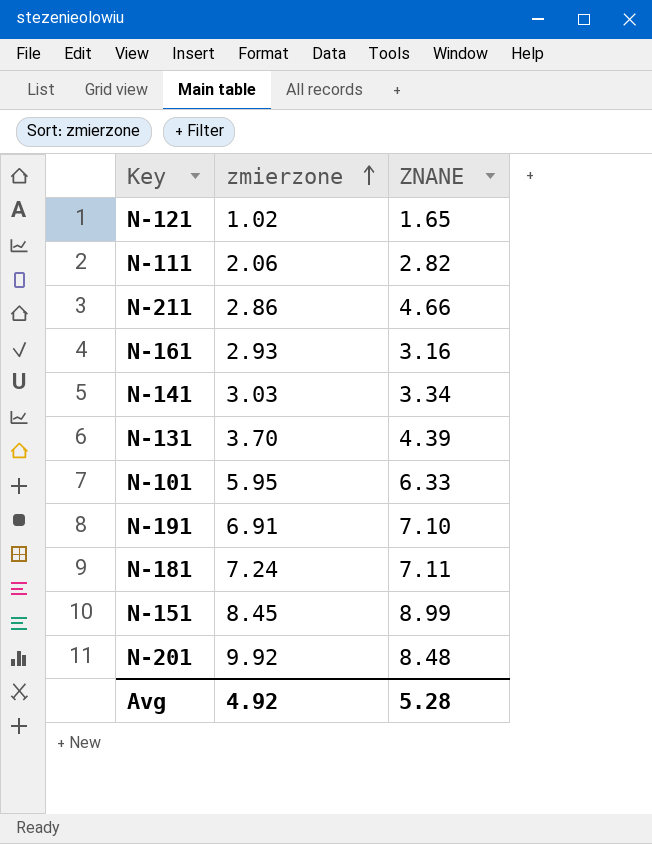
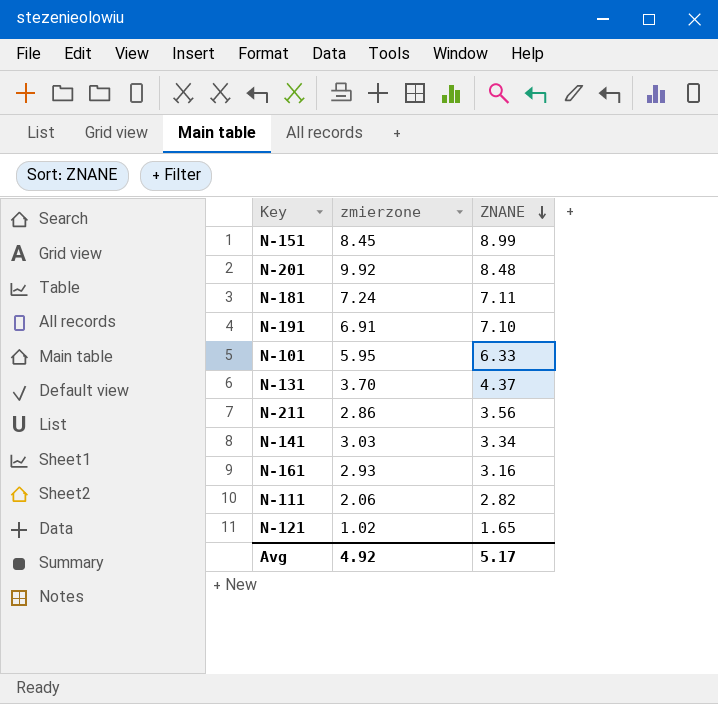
row order: zmierzone ascending -> ZNANE descending
N-131 | ZNANE: 4.39 -> 4.37
N-211 | ZNANE: 4.66 -> 3.56
Avg | ZNANE: 5.28 -> 5.17

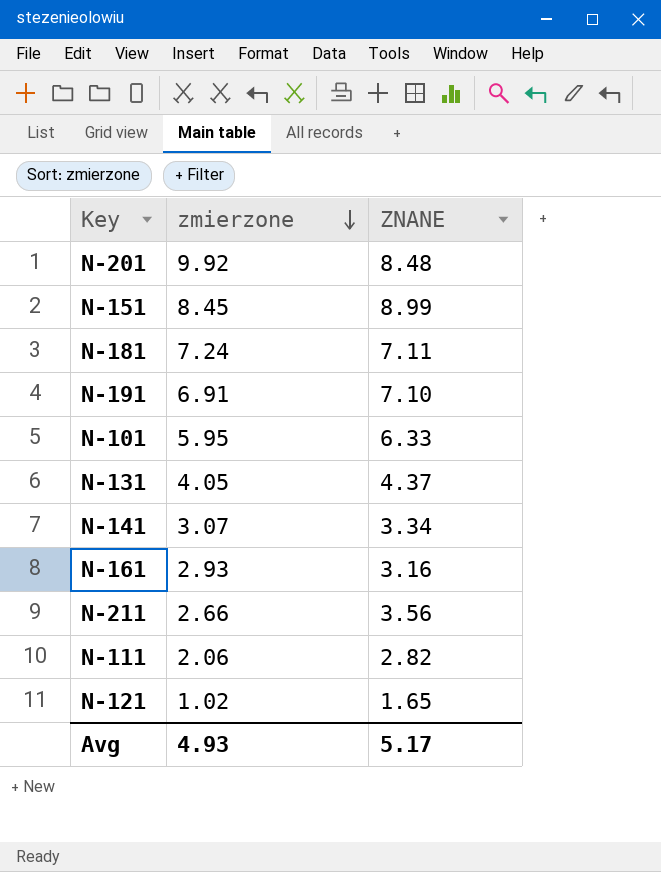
row order: ZNANE descending -> zmierzone descending
N-131 | zmierzone: 3.70 -> 4.05
N-141 | zmierzone: 3.03 -> 3.07
N-211 | zmierzone: 2.86 -> 2.66
Avg | zmierzone: 4.92 -> 4.93

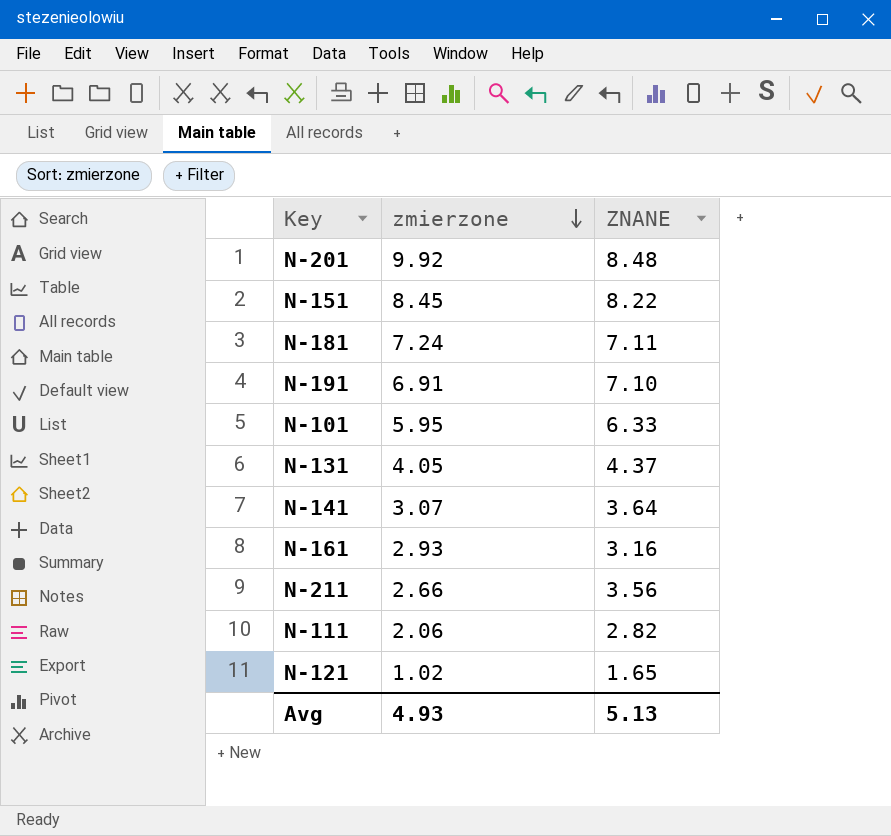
N-151 | ZNANE: 8.99 -> 8.22
N-141 | ZNANE: 3.34 -> 3.64
Avg | ZNANE: 5.17 -> 5.13

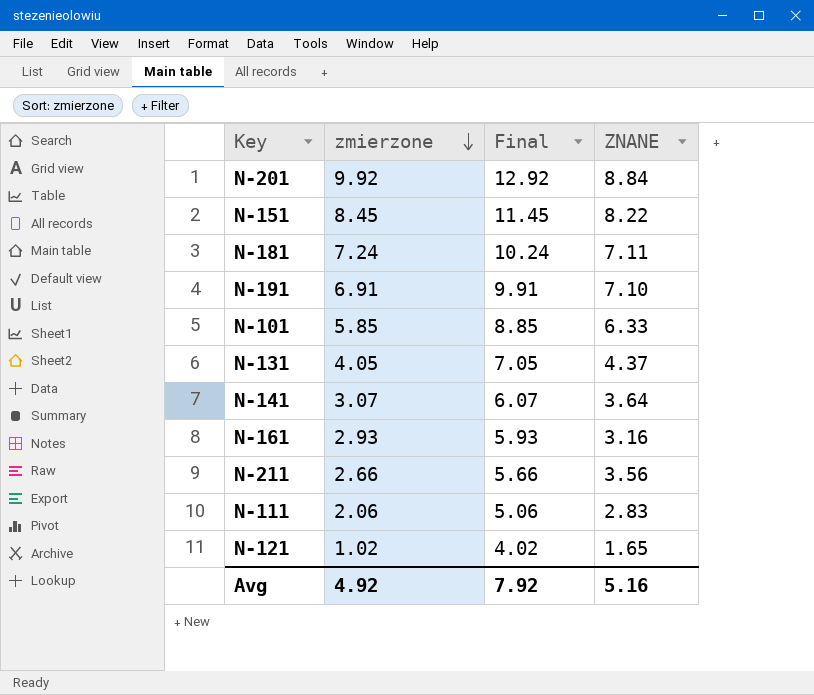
column Final | formula: none -> [zmierzone] + 3
N-201 | ZNANE: 8.48 -> 8.84
N-101 | zmierzone: 5.95 -> 5.85
N-111 | ZNANE: 2.82 -> 2.83
Avg | zmierzone: 4.93 -> 4.92
Avg | ZNANE: 5.13 -> 5.16

